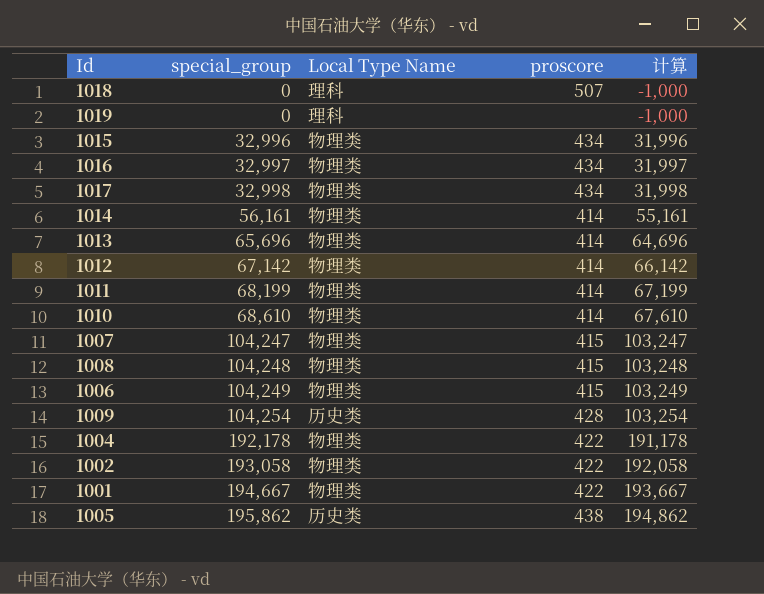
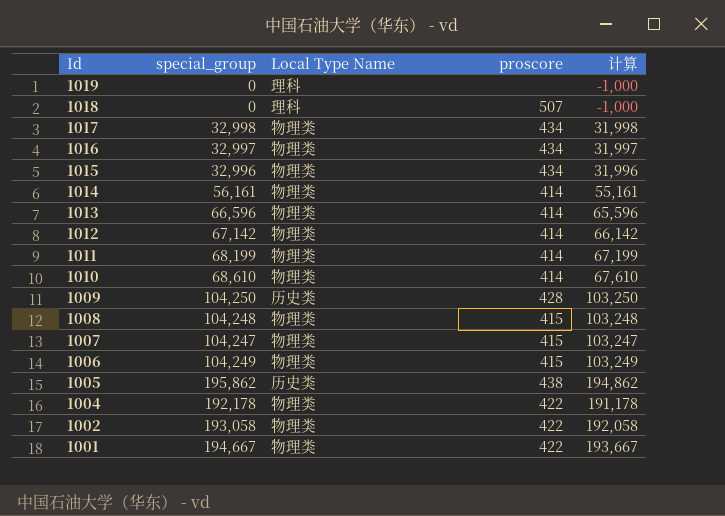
row order: special_group ascending -> Id descending
1013 | special_group: 65,696 -> 66,596
1013 | 计算: 64,696 -> 65,596
1009 | special_group: 104,254 -> 104,250
1009 | 计算: 103,254 -> 103,250

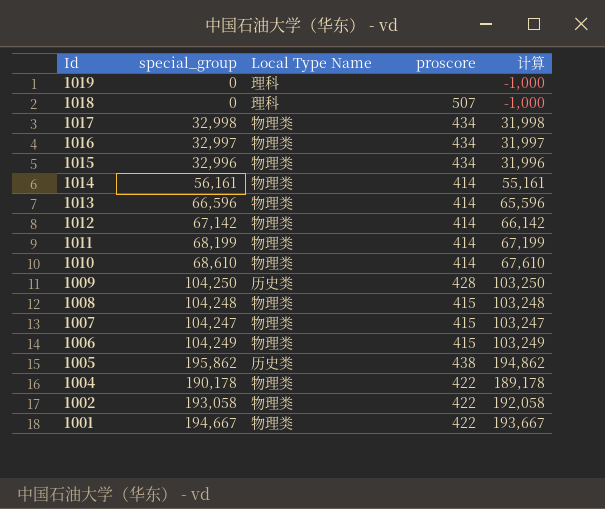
1004 | special_group: 192,178 -> 190,178
1004 | 计算: 191,178 -> 189,178

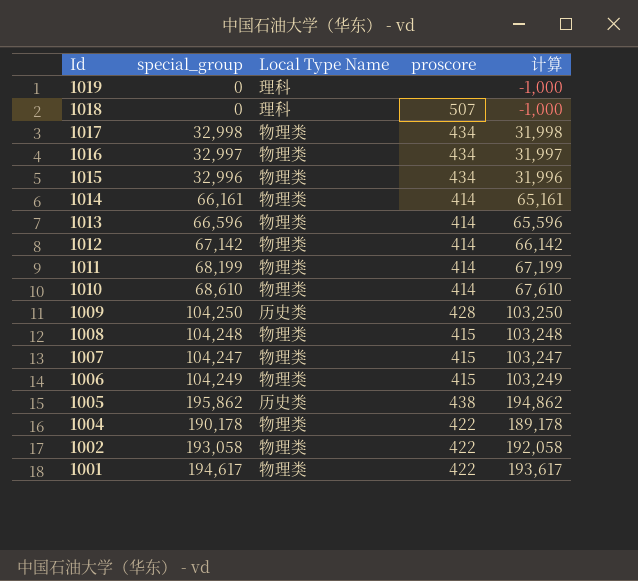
1014 | special_group: 56,161 -> 66,161
1014 | 计算: 55,161 -> 65,161
1001 | special_group: 194,667 -> 194,617
1001 | 计算: 193,667 -> 193,617

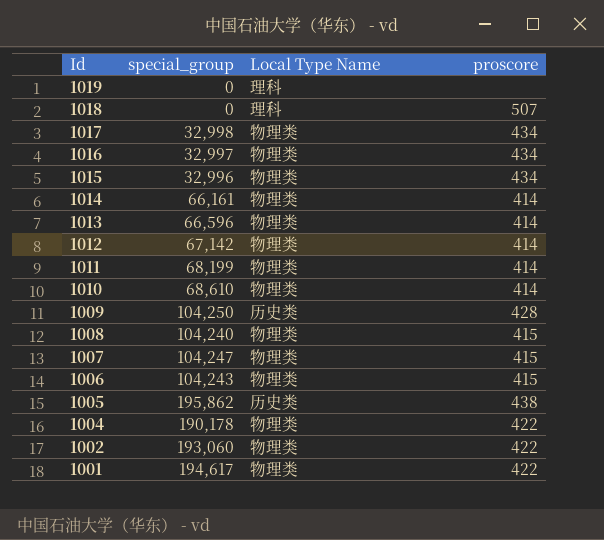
column 计算 | formula: [special_group] - 1000 -> none
1008 | special_group: 104,248 -> 104,240
1006 | special_group: 104,249 -> 104,243
1002 | special_group: 193,058 -> 193,060

